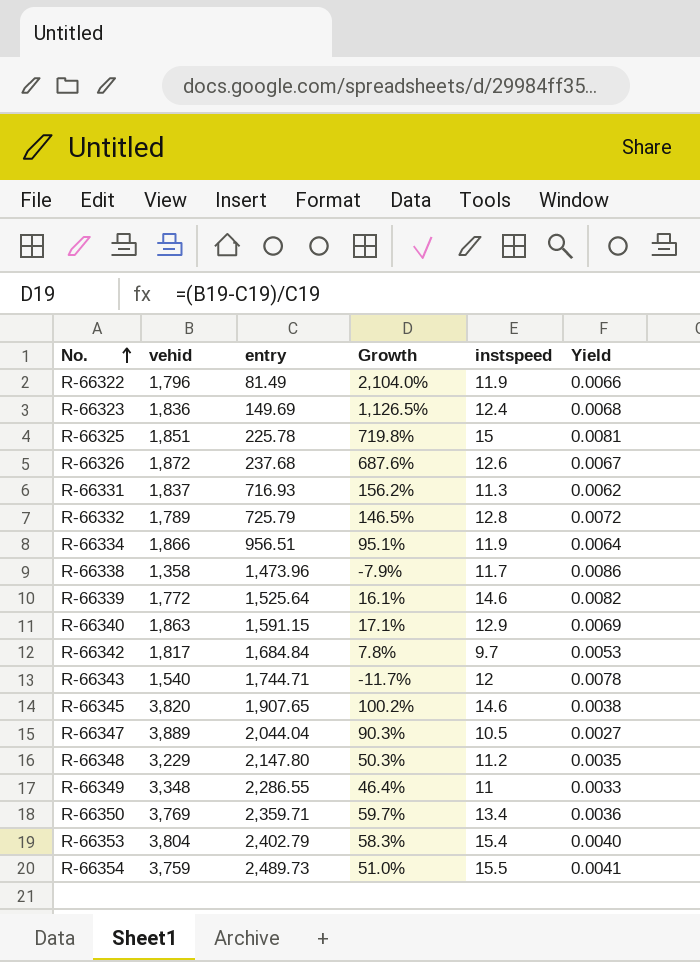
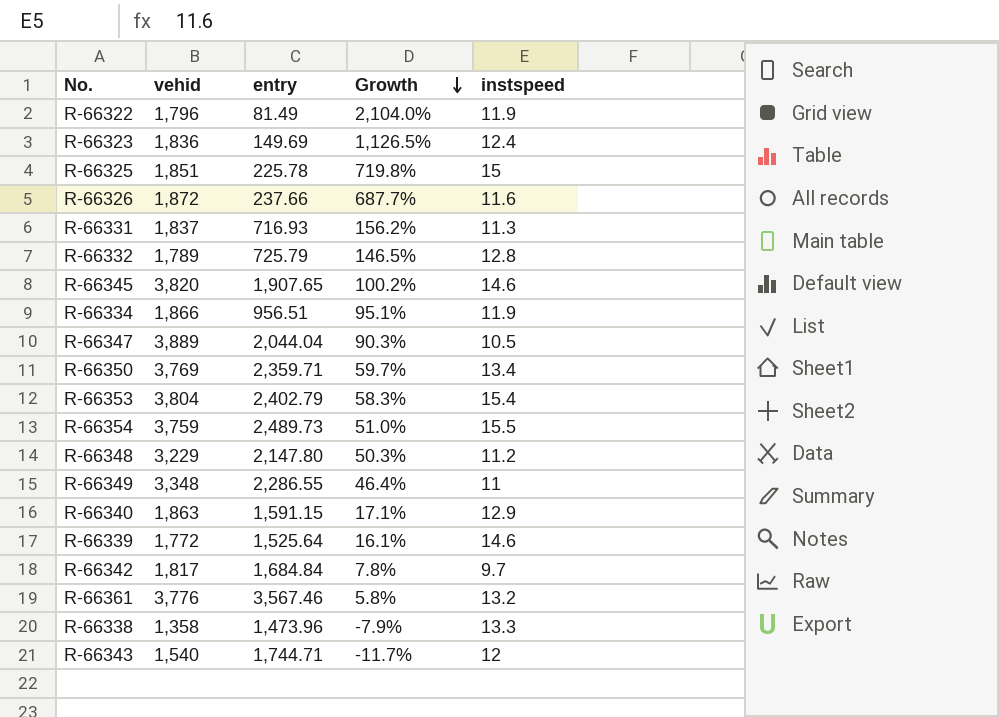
row order: No. ascending -> Growth descending
column Yield | formula: [instspeed] / [vehid] -> none
R-66326 | entry: 237.68 -> 237.66
R-66326 | Growth: 687.6% -> 687.7%
R-66326 | instspeed: 12.6 -> 11.6
row R-66361: none -> 3,776 | 3,567.46 | 5.8% | 13.2
R-66338 | instspeed: 11.7 -> 13.3

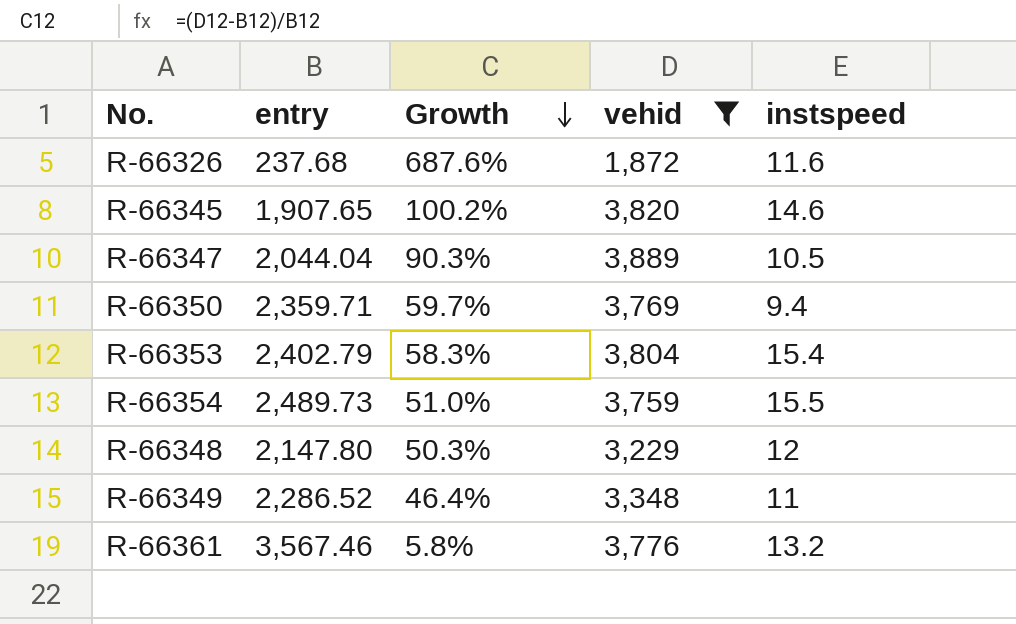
filter: none -> vehid >= 1,872
column vehid | position: 2 -> 4
R-66326 | entry: 237.66 -> 237.68
R-66326 | Growth: 687.7% -> 687.6%
R-66350 | instspeed: 13.4 -> 9.4
R-66348 | instspeed: 11.2 -> 12
R-66349 | entry: 2,286.55 -> 2,286.52

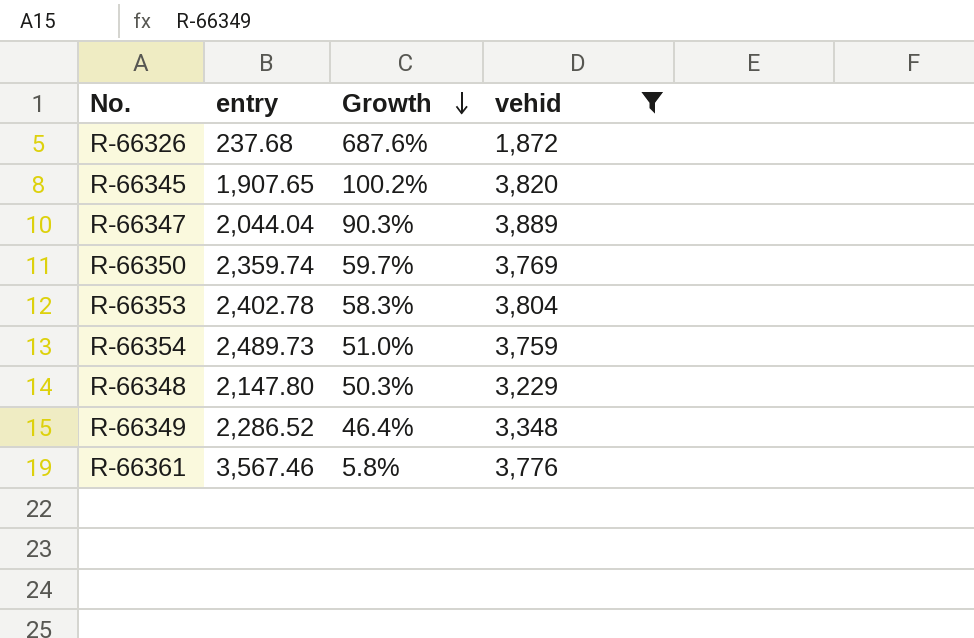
column instspeed | position: 5 -> none
R-66350 | entry: 2,359.71 -> 2,359.74
R-66353 | entry: 2,402.79 -> 2,402.78

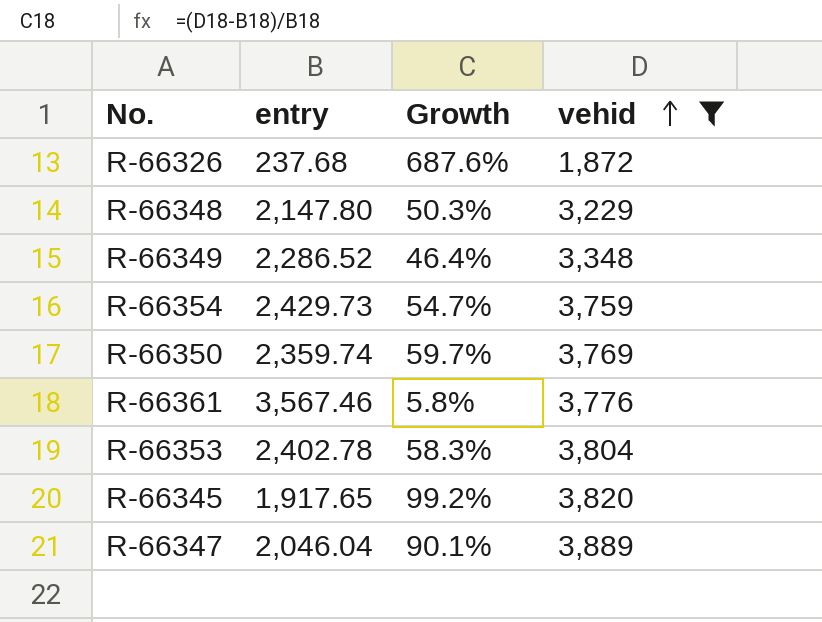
row order: Growth descending -> vehid ascending
R-66354 | entry: 2,489.73 -> 2,429.73
R-66354 | Growth: 51.0% -> 54.7%
R-66345 | entry: 1,907.65 -> 1,917.65
R-66345 | Growth: 100.2% -> 99.2%
R-66347 | entry: 2,044.04 -> 2,046.04
R-66347 | Growth: 90.3% -> 90.1%

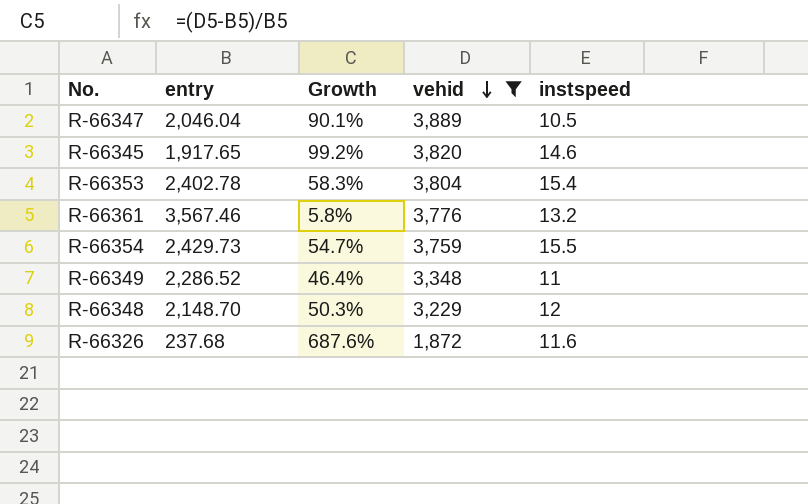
row order: vehid ascending -> vehid descending
column instspeed | position: none -> 5
row R-66350: 2,359.74 | 59.7% | 3,769 -> none
R-66348 | entry: 2,147.80 -> 2,148.70

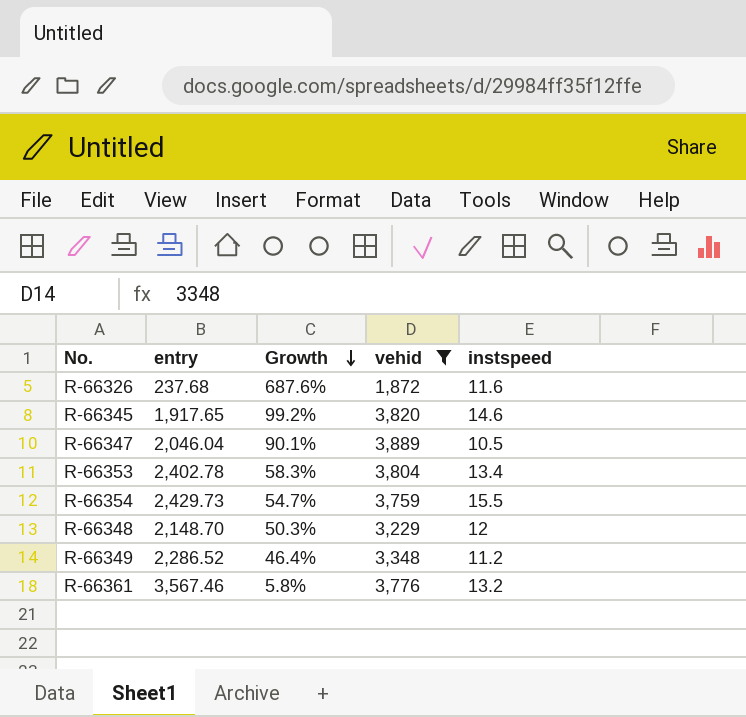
row order: vehid descending -> Growth descending
R-66353 | instspeed: 15.4 -> 13.4
R-66349 | instspeed: 11 -> 11.2

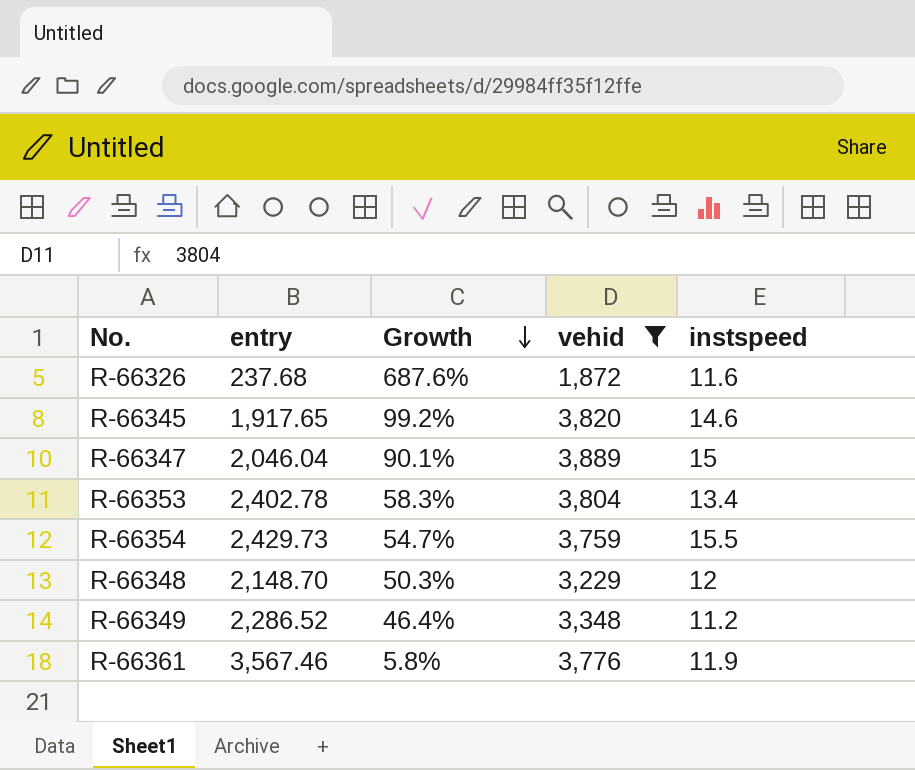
R-66347 | instspeed: 10.5 -> 15
R-66361 | instspeed: 13.2 -> 11.9

